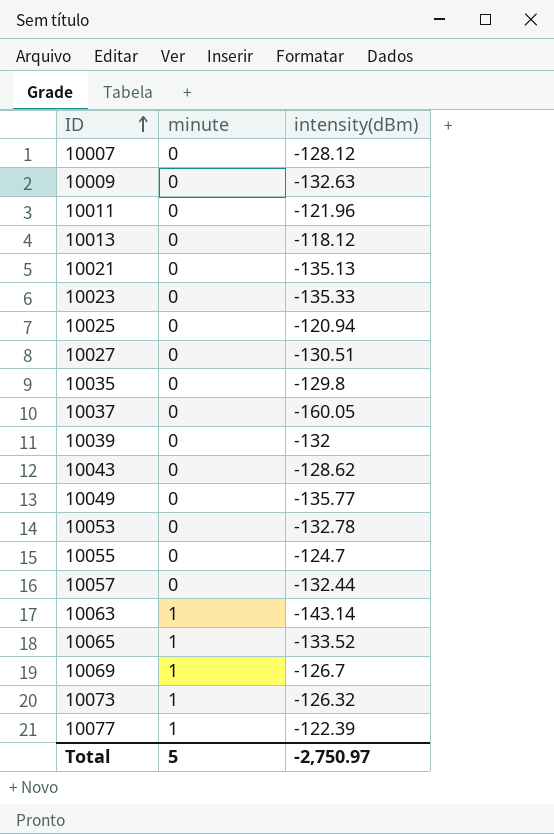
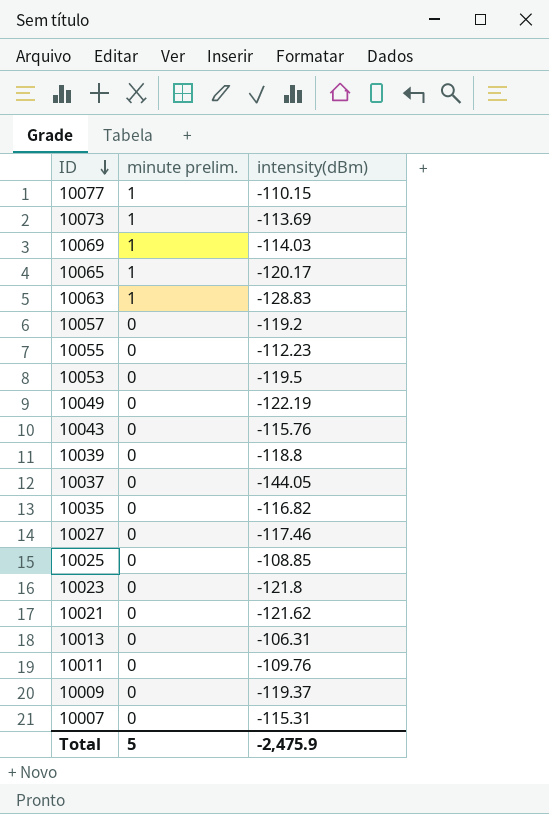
row order: ID ascending -> ID descending
column name: minute -> minute prelim.
10077 | intensity(dBm): -122.39 -> -110.15
10073 | intensity(dBm): -126.32 -> -113.69
10069 | intensity(dBm): -126.7 -> -114.03
10065 | intensity(dBm): -133.52 -> -120.17
10063 | intensity(dBm): -143.14 -> -128.83
10057 | intensity(dBm): -132.44 -> -119.2
10055 | intensity(dBm): -124.7 -> -112.23
10053 | intensity(dBm): -132.78 -> -119.5
10049 | intensity(dBm): -135.77 -> -122.19
10043 | intensity(dBm): -128.62 -> -115.76
10039 | intensity(dBm): -132 -> -118.8
10037 | intensity(dBm): -160.05 -> -144.05
10035 | intensity(dBm): -129.8 -> -116.82
10027 | intensity(dBm): -130.51 -> -117.46
10025 | intensity(dBm): -120.94 -> -108.85
10023 | intensity(dBm): -135.33 -> -121.8
10021 | intensity(dBm): -135.13 -> -121.62
10013 | intensity(dBm): -118.12 -> -106.31
10011 | intensity(dBm): -121.96 -> -109.76
10009 | intensity(dBm): -132.63 -> -119.37
10007 | intensity(dBm): -128.12 -> -115.31
Total | intensity(dBm): -2,750.97 -> -2,475.9

